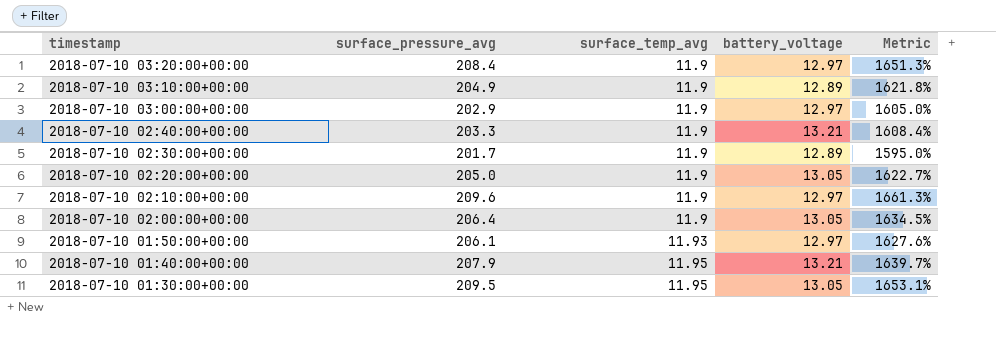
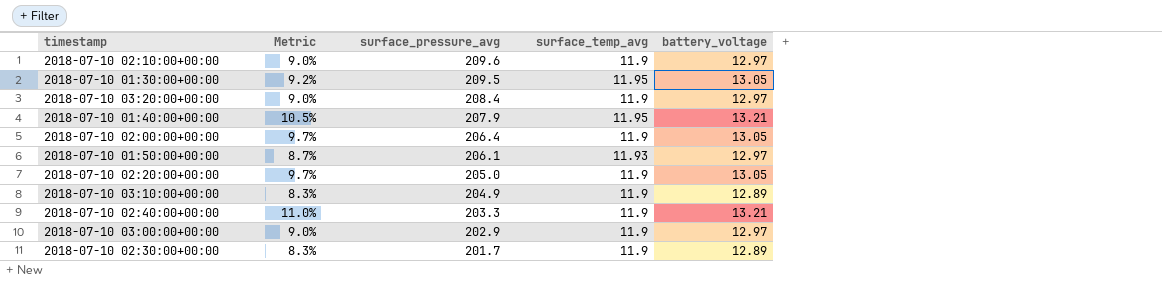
row order: timestamp descending -> surface_pressure_avg descending
column Metric | formula: ([surface_pressure_avg] - [surface_temp_avg]) / [surface_temp_avg] -> ([battery_voltage] - [surface_temp_avg]) / [surface_temp_avg]
column Metric | position: 5 -> 2

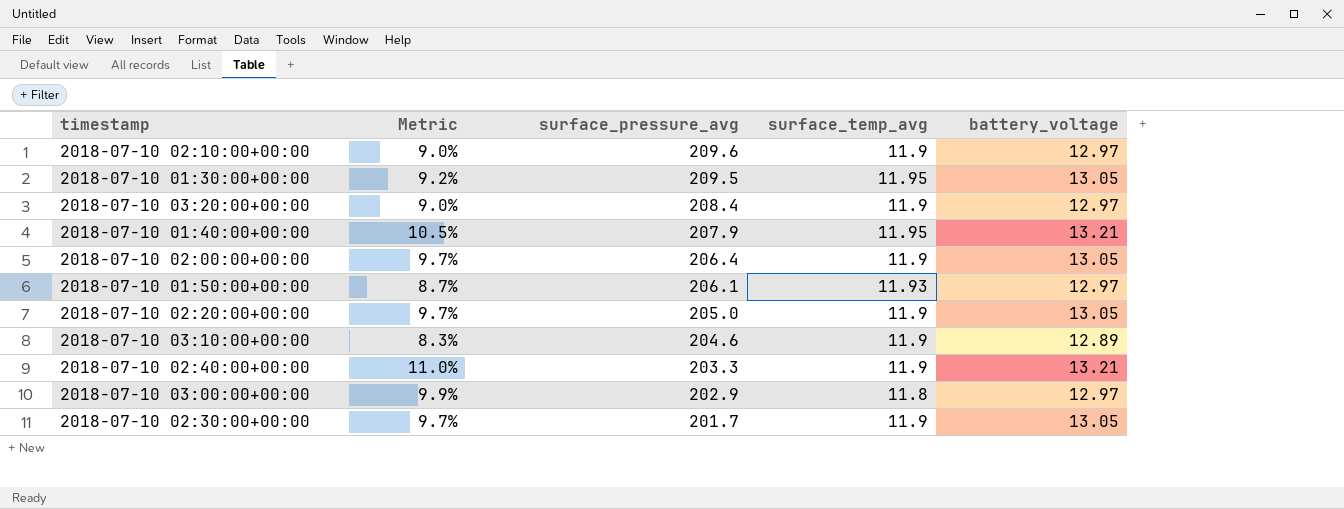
2018-07-10 03:10:00+00:00 | surface_pressure_avg: 204.9 -> 204.6
2018-07-10 03:00:00+00:00 | Metric: 9.0% -> 9.9%
2018-07-10 03:00:00+00:00 | surface_temp_avg: 11.9 -> 11.8
2018-07-10 02:30:00+00:00 | Metric: 8.3% -> 9.7%
2018-07-10 02:30:00+00:00 | battery_voltage: 12.89 -> 13.05

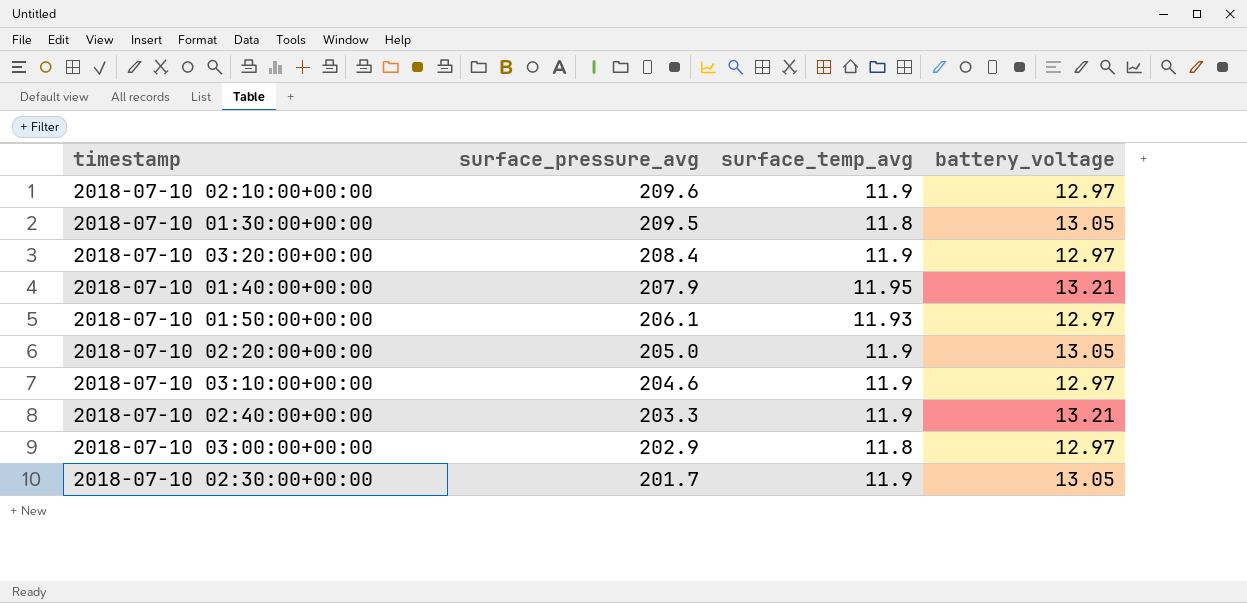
column Metric | formula: ([battery_voltage] - [surface_temp_avg]) / [surface_temp_avg] -> none
row 2018-07-10 02:00:00+00:00: 9.7% | 206.4 | 11.9 | 13.05 -> none
2018-07-10 01:30:00+00:00 | surface_temp_avg: 11.95 -> 11.8
2018-07-10 03:10:00+00:00 | battery_voltage: 12.89 -> 12.97

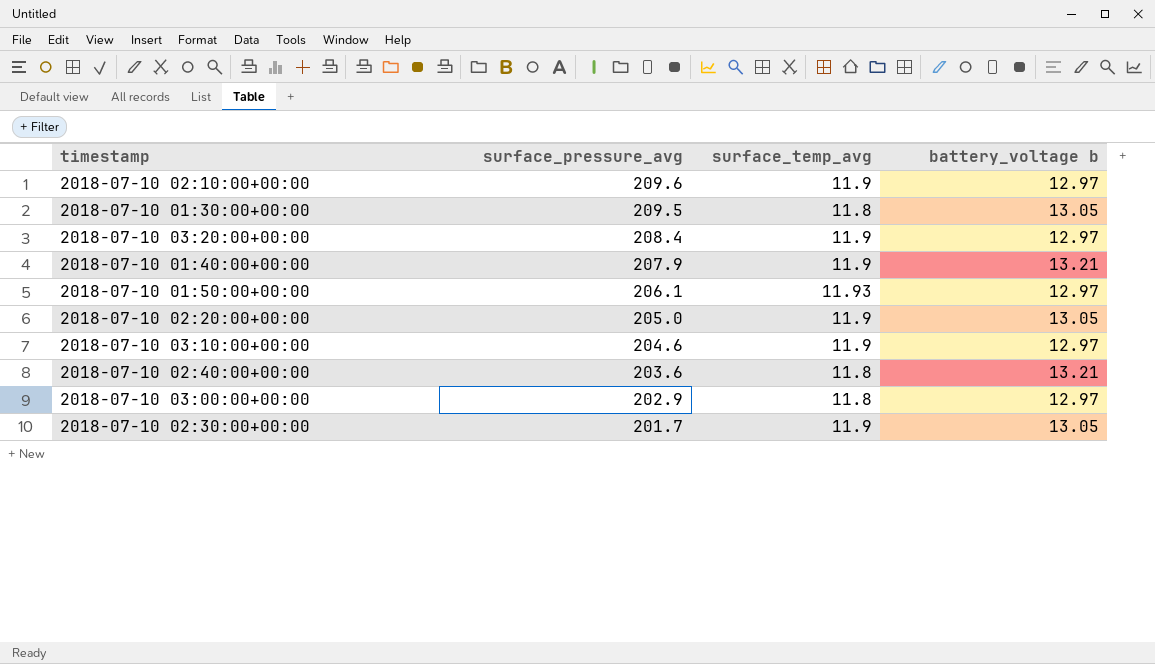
column name: battery_voltage -> battery_voltage b
2018-07-10 01:40:00+00:00 | surface_temp_avg: 11.95 -> 11.9
2018-07-10 02:40:00+00:00 | surface_pressure_avg: 203.3 -> 203.6
2018-07-10 02:40:00+00:00 | surface_temp_avg: 11.9 -> 11.8

